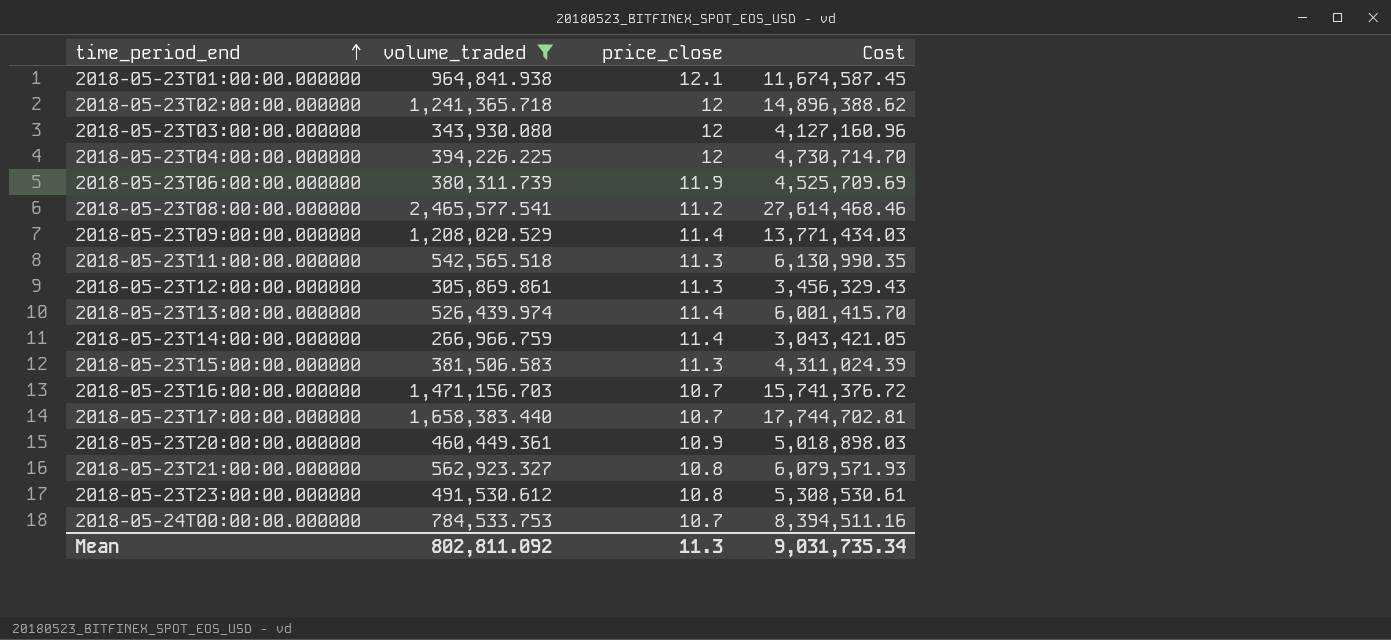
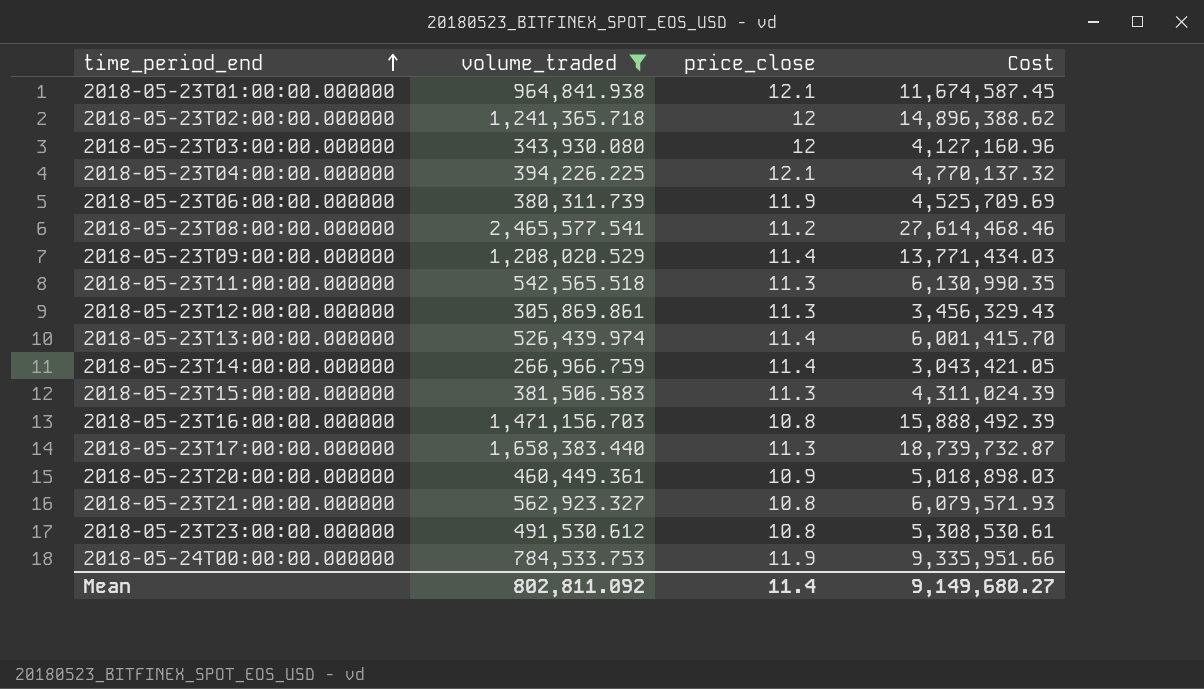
2018-05-23T04:00:00.000000 | price_close: 12 -> 12.1
2018-05-23T04:00:00.000000 | Cost: 4,730,714.70 -> 4,770,137.32
2018-05-23T16:00:00.000000 | price_close: 10.7 -> 10.8
2018-05-23T16:00:00.000000 | Cost: 15,741,376.72 -> 15,888,492.39
2018-05-23T17:00:00.000000 | price_close: 10.7 -> 11.3
2018-05-23T17:00:00.000000 | Cost: 17,744,702.81 -> 18,739,732.87
2018-05-24T00:00:00.000000 | price_close: 10.7 -> 11.9
2018-05-24T00:00:00.000000 | Cost: 8,394,511.16 -> 9,335,951.66
Mean | price_close: 11.3 -> 11.4
Mean | Cost: 9,031,735.34 -> 9,149,680.27

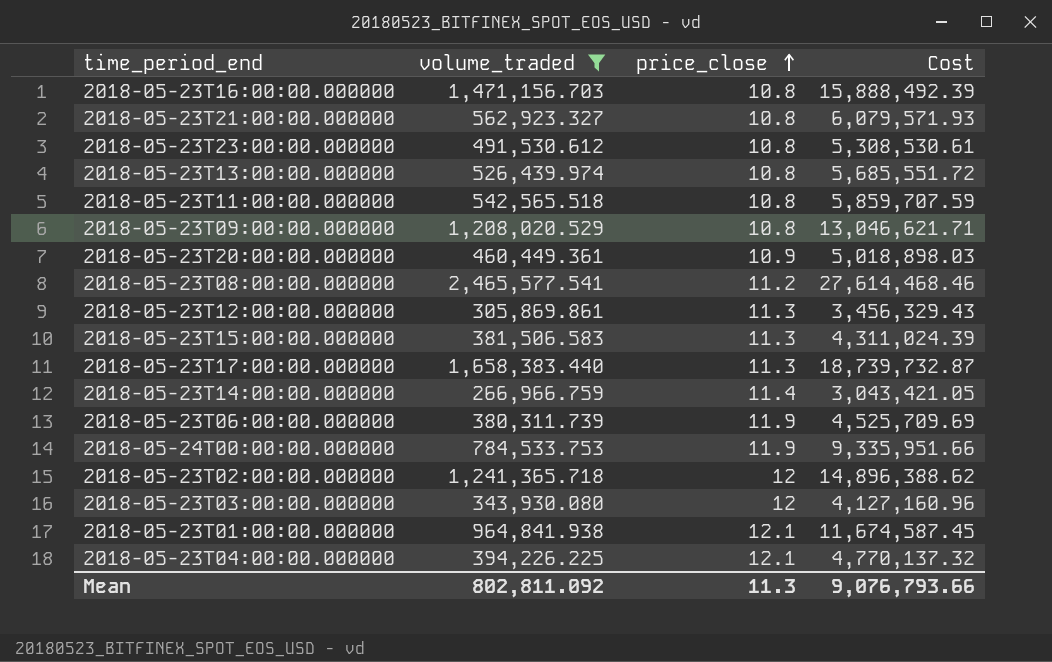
row order: time_period_end ascending -> price_close ascending
2018-05-23T13:00:00.000000 | price_close: 11.4 -> 10.8
2018-05-23T13:00:00.000000 | Cost: 6,001,415.70 -> 5,685,551.72
2018-05-23T11:00:00.000000 | price_close: 11.3 -> 10.8
2018-05-23T11:00:00.000000 | Cost: 6,130,990.35 -> 5,859,707.59
2018-05-23T09:00:00.000000 | price_close: 11.4 -> 10.8
2018-05-23T09:00:00.000000 | Cost: 13,771,434.03 -> 13,046,621.71
Mean | price_close: 11.4 -> 11.3
Mean | Cost: 9,149,680.27 -> 9,076,793.66

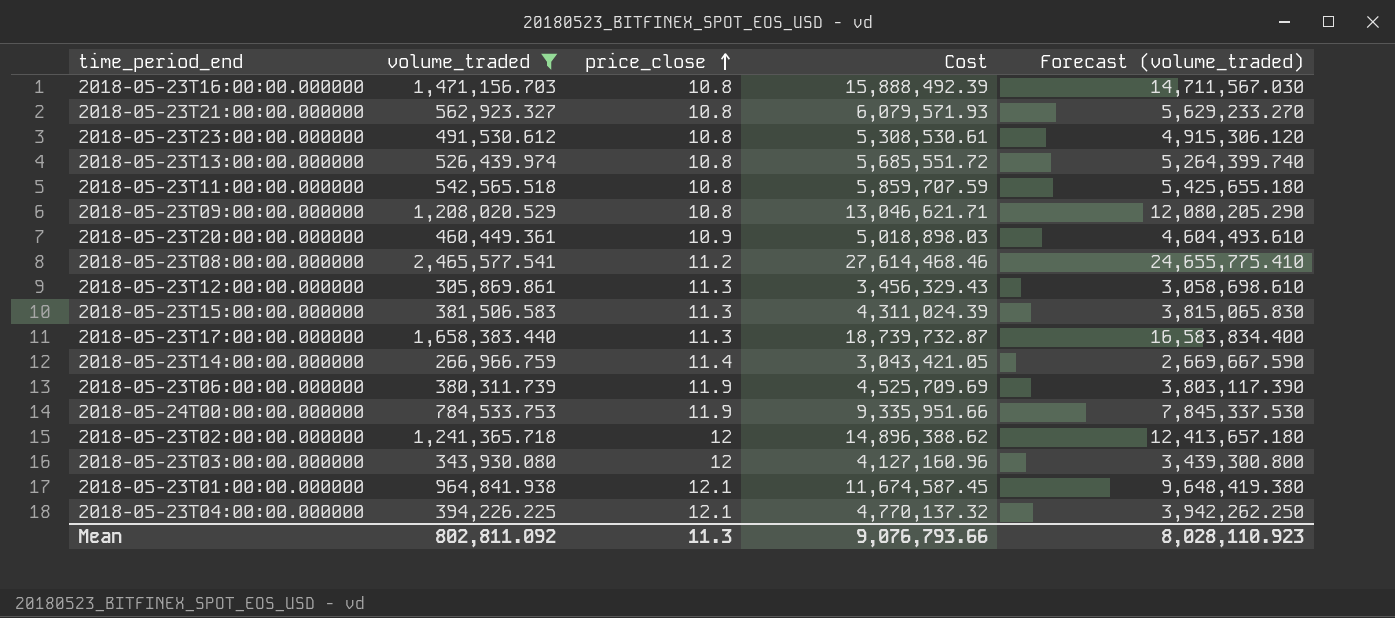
column Forecast (volume_traded) | formula: none -> [volume_traded] * 10

